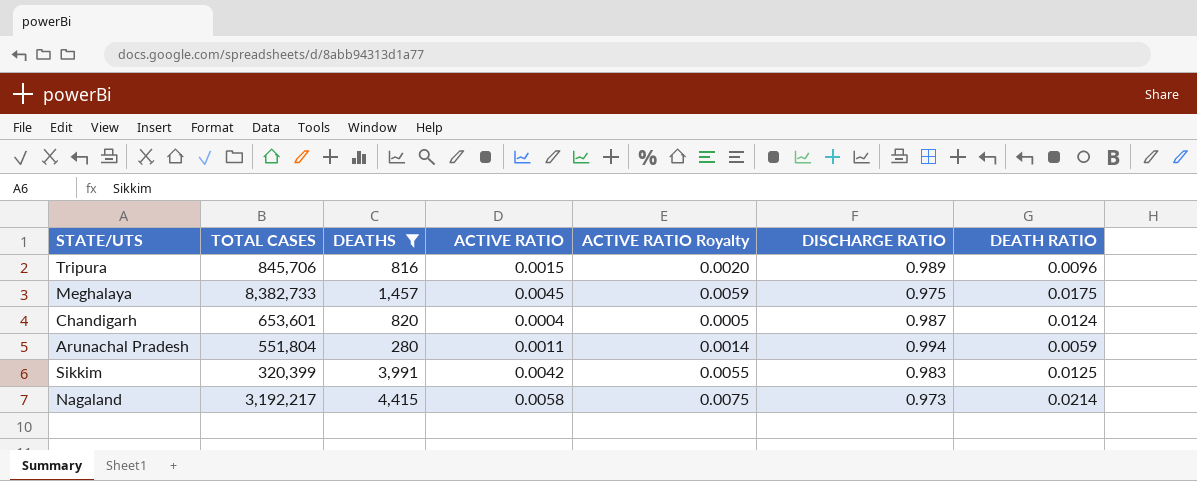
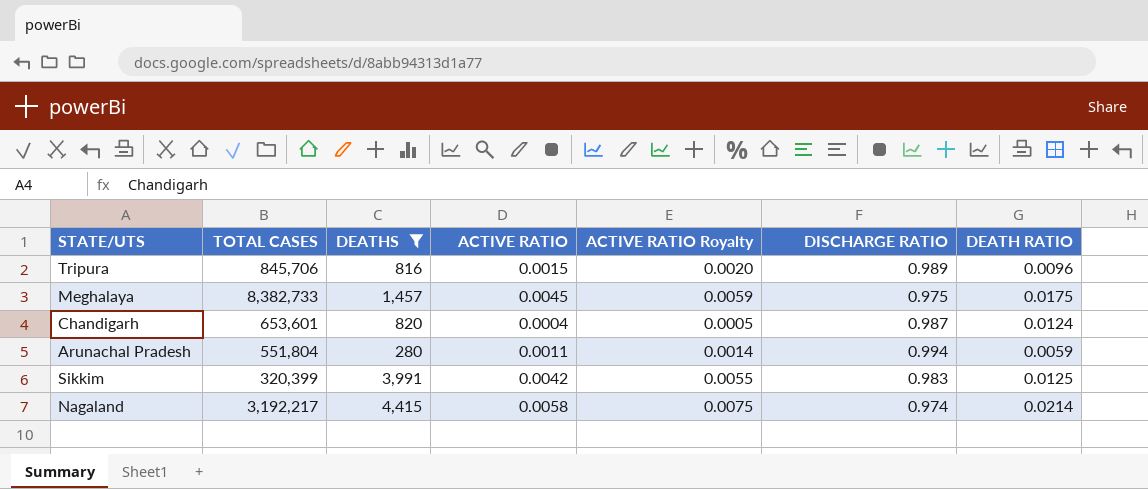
Nagaland | DISCHARGE RATIO: 0.973 -> 0.974

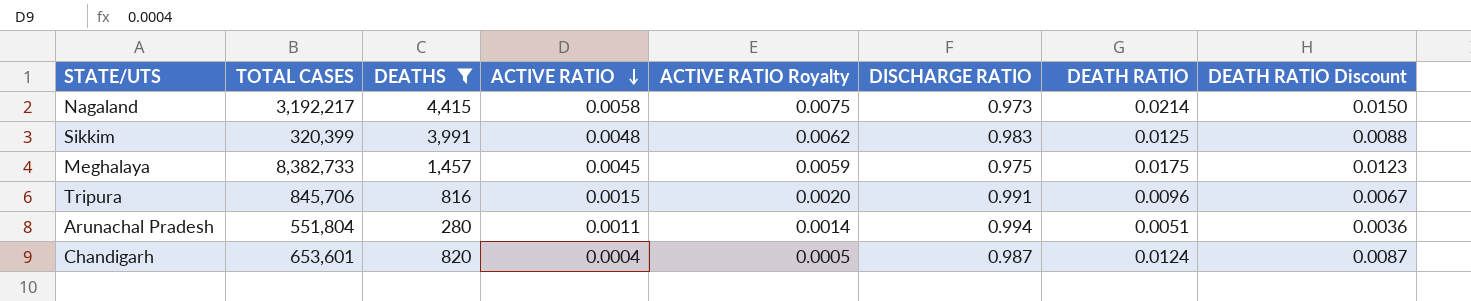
row order: none -> ACTIVE RATIO descending
column DEATH RATIO Discount | formula: none -> [DEATH RATIO] * 0.7
Nagaland | DISCHARGE RATIO: 0.974 -> 0.973
Sikkim | ACTIVE RATIO: 0.0042 -> 0.0048
Sikkim | ACTIVE RATIO Royalty: 0.0055 -> 0.0062
Tripura | DISCHARGE RATIO: 0.989 -> 0.991
Arunachal Pradesh | DEATH RATIO: 0.0059 -> 0.0051

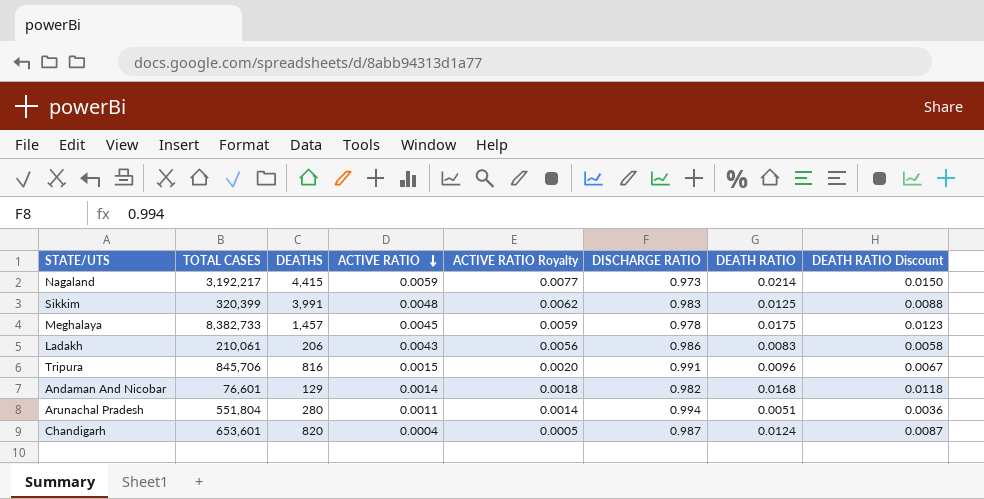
filter: DEATHS >= 280 -> none
Nagaland | ACTIVE RATIO: 0.0058 -> 0.0059
Nagaland | ACTIVE RATIO Royalty: 0.0075 -> 0.0077
Meghalaya | DISCHARGE RATIO: 0.975 -> 0.978

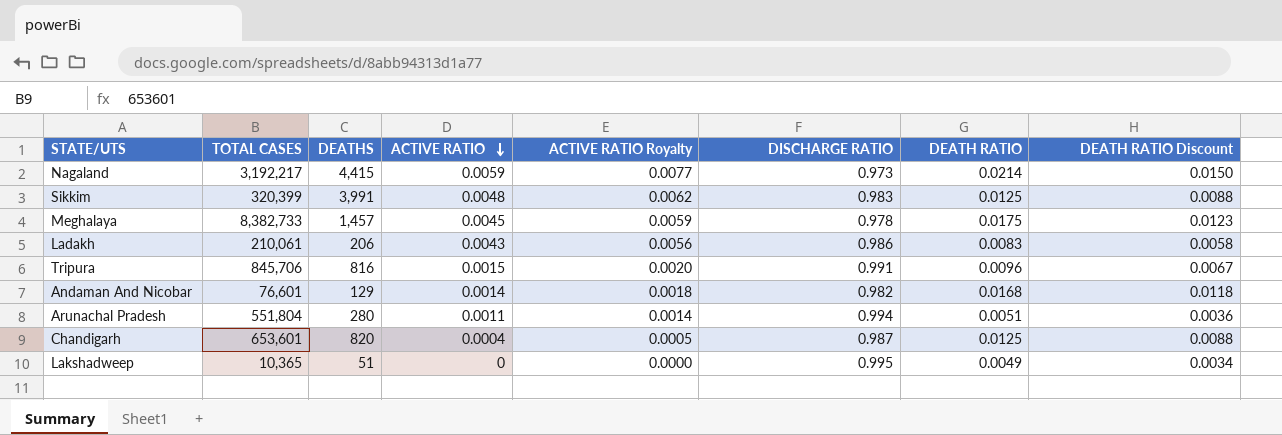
Chandigarh | DEATH RATIO: 0.0124 -> 0.0125
Chandigarh | DEATH RATIO Discount: 0.0087 -> 0.0088
row Lakshadweep: none -> 10,365 | 51 | 0 | 0.0000 | 0.995 | 0.0049 | 0.0034

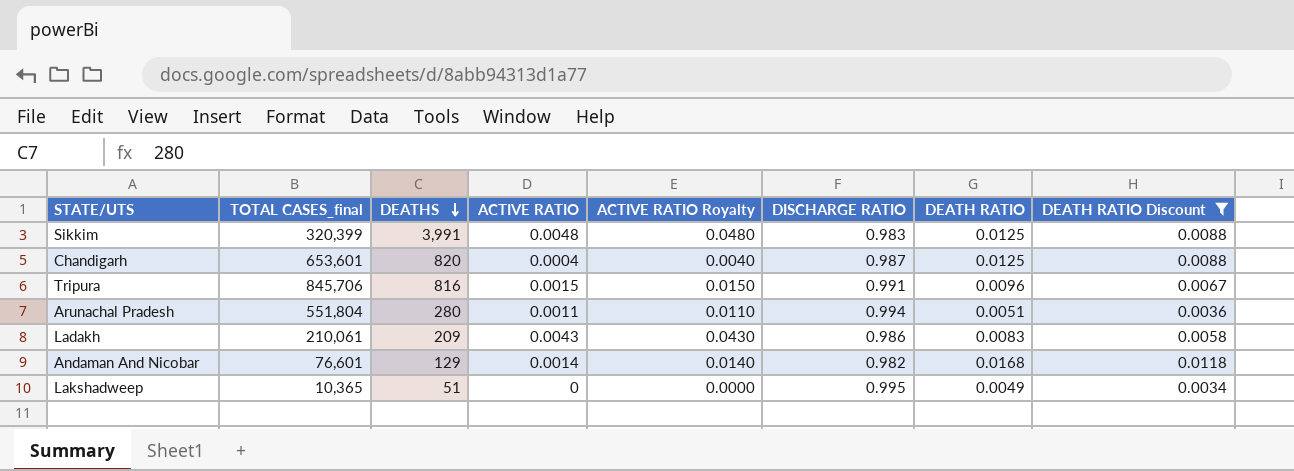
filter: none -> DEATH RATIO Discount <= 0.0118
row order: ACTIVE RATIO descending -> DEATHS descending
column name: TOTAL CASES -> TOTAL CASES_final
column ACTIVE RATIO Royalty | formula: [ACTIVE RATIO] * 1.3 -> [ACTIVE RATIO] * 10
Ladakh | DEATHS: 206 -> 209

